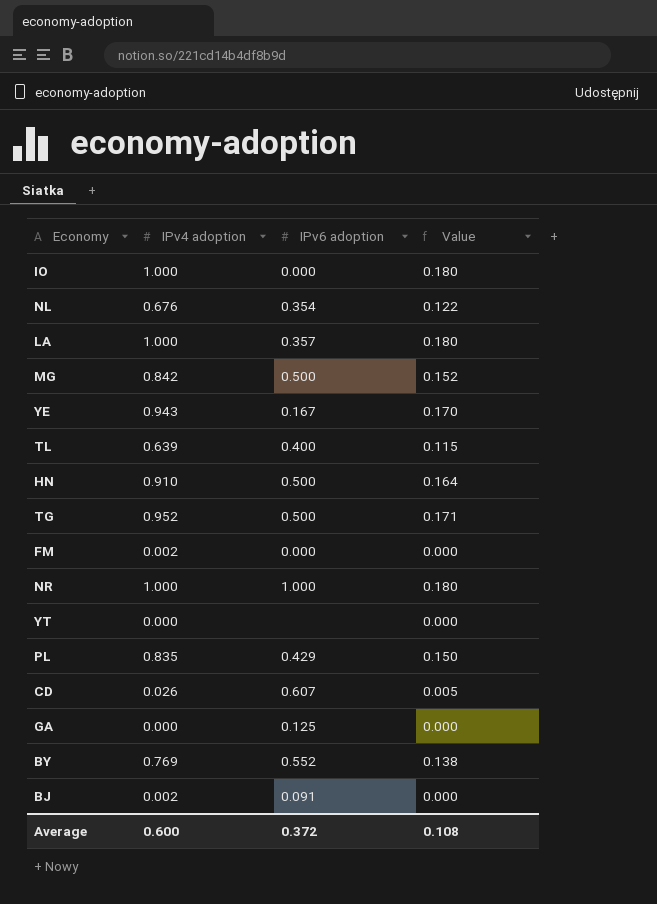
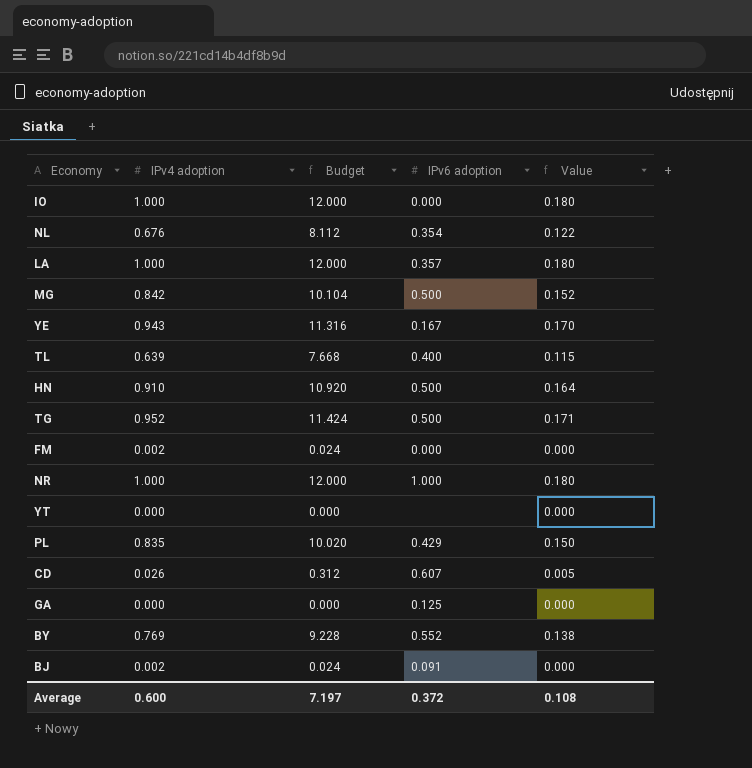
column Budget | formula: none -> [IPv4 adoption] * 12

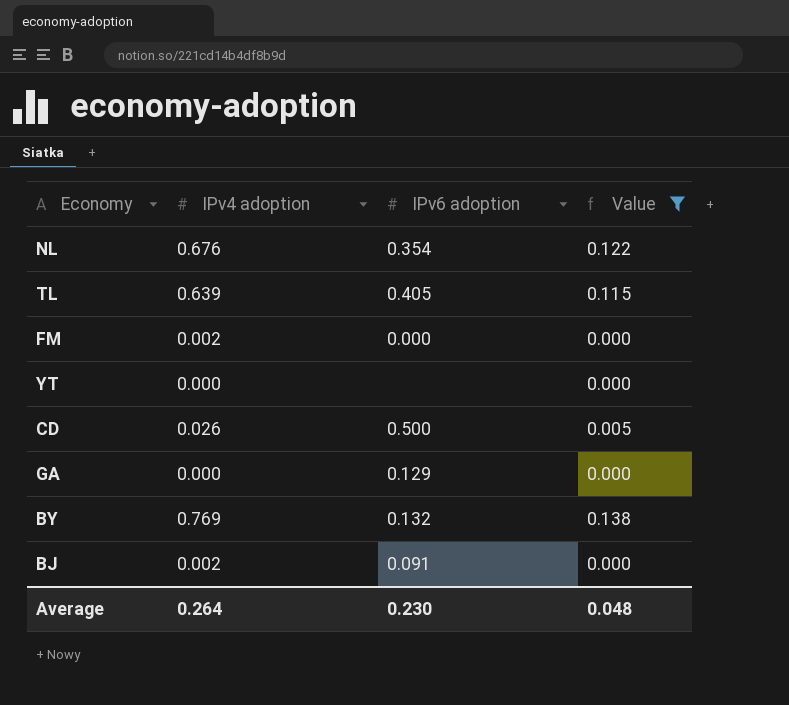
filter: none -> Value <= 0.138
column Budget | formula: [IPv4 adoption] * 12 -> none
TL | IPv6 adoption: 0.400 -> 0.405
CD | IPv6 adoption: 0.607 -> 0.500
GA | IPv6 adoption: 0.125 -> 0.129
BY | IPv6 adoption: 0.552 -> 0.132
Average | IPv4 adoption: 0.600 -> 0.264
Average | IPv6 adoption: 0.372 -> 0.230
Average | Value: 0.108 -> 0.048

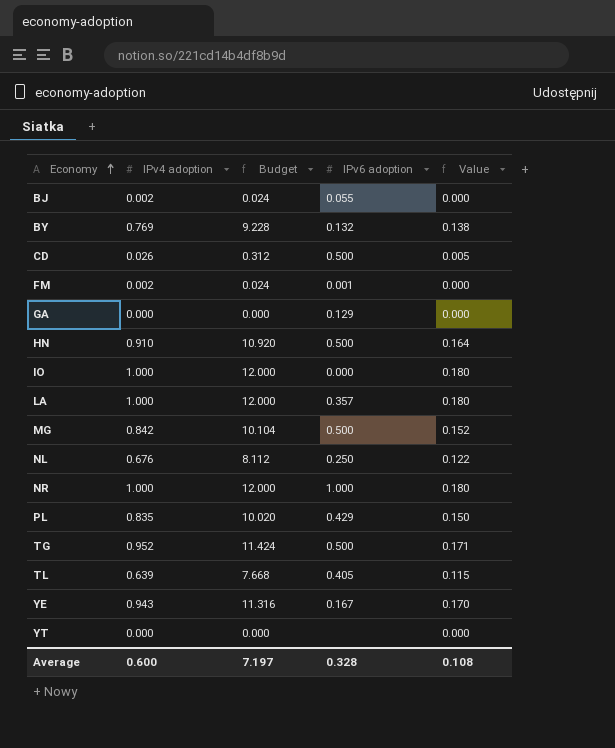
filter: Value <= 0.138 -> none
row order: none -> Economy ascending
column Budget | formula: none -> [IPv4 adoption] * 12
BJ | IPv6 adoption: 0.091 -> 0.055
FM | IPv6 adoption: 0.000 -> 0.001
NL | IPv6 adoption: 0.354 -> 0.250
Average | IPv4 adoption: 0.264 -> 0.600
Average | IPv6 adoption: 0.230 -> 0.328
Average | Value: 0.048 -> 0.108

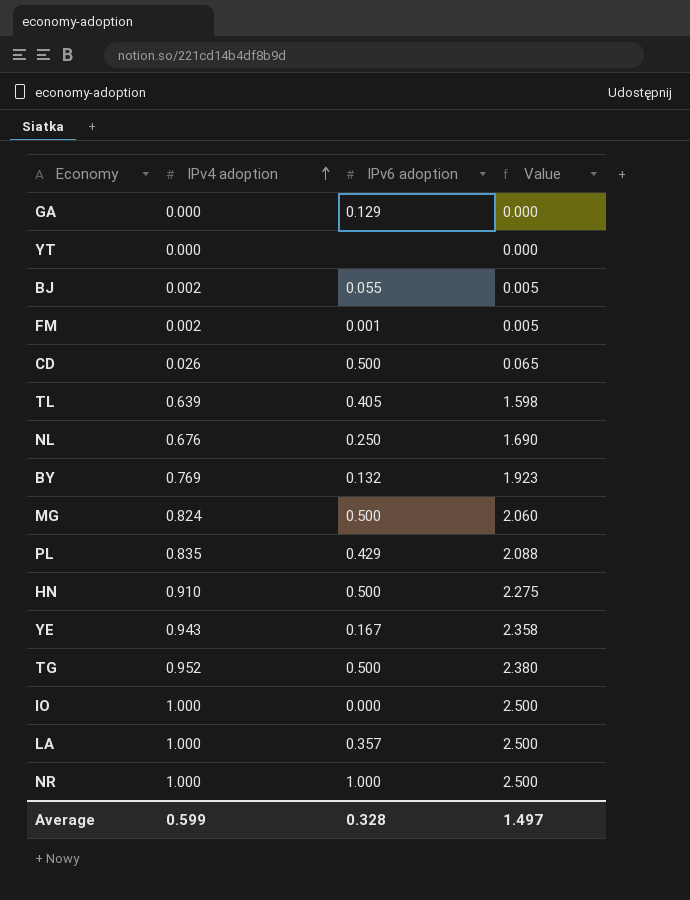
row order: Economy ascending -> IPv4 adoption ascending
column Budget | formula: [IPv4 adoption] * 12 -> none
column Value | formula: [IPv4 adoption] * 0.18 -> [IPv4 adoption] * 2.5
MG | IPv4 adoption: 0.842 -> 0.824
Average | IPv4 adoption: 0.600 -> 0.599
Average | Value: 0.108 -> 1.497

